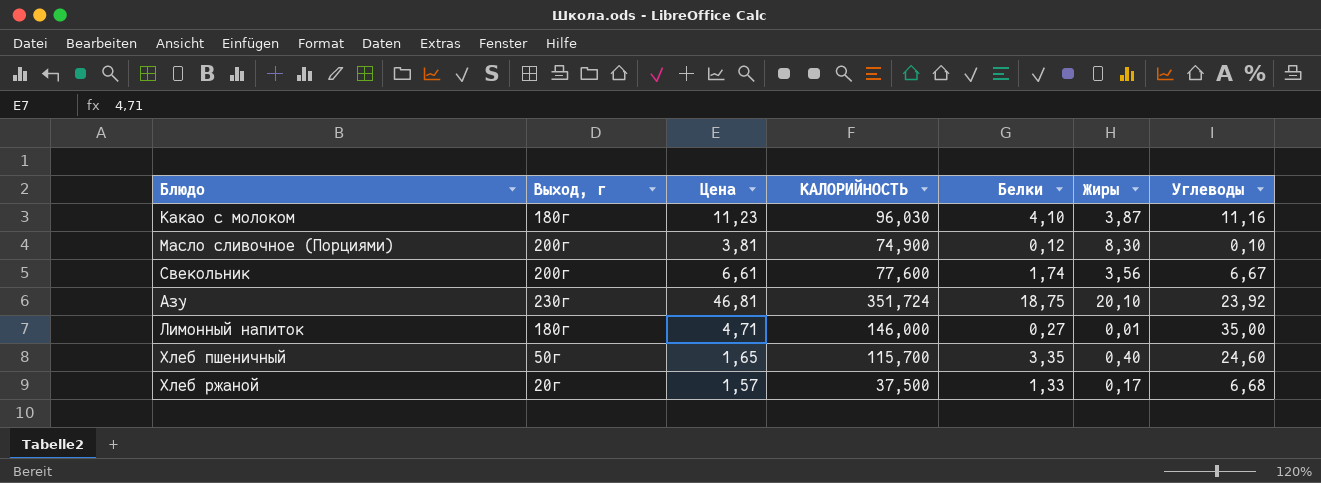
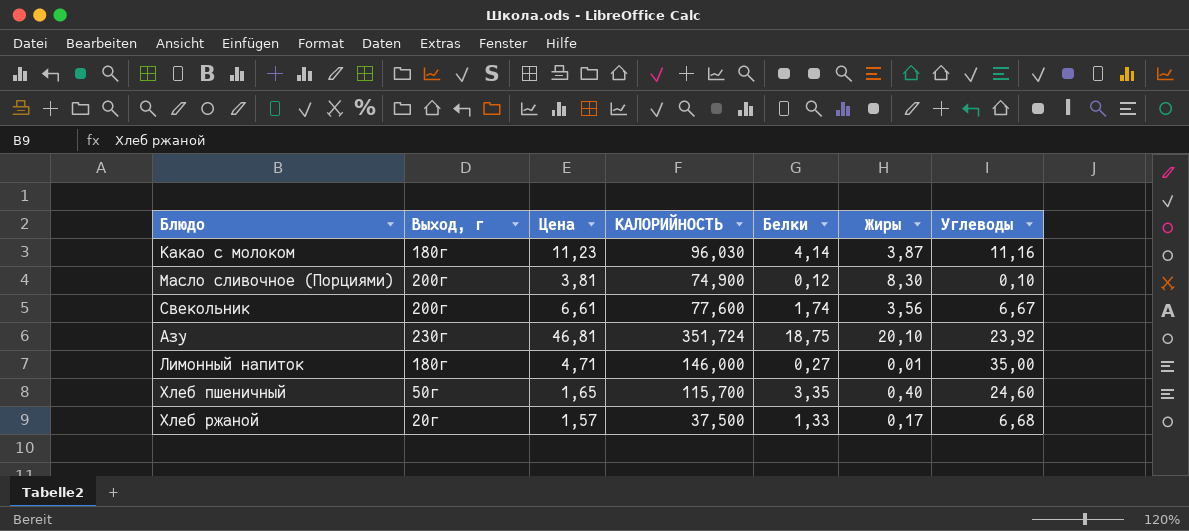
Какао с молоком | Белки: 4,10 -> 4,14

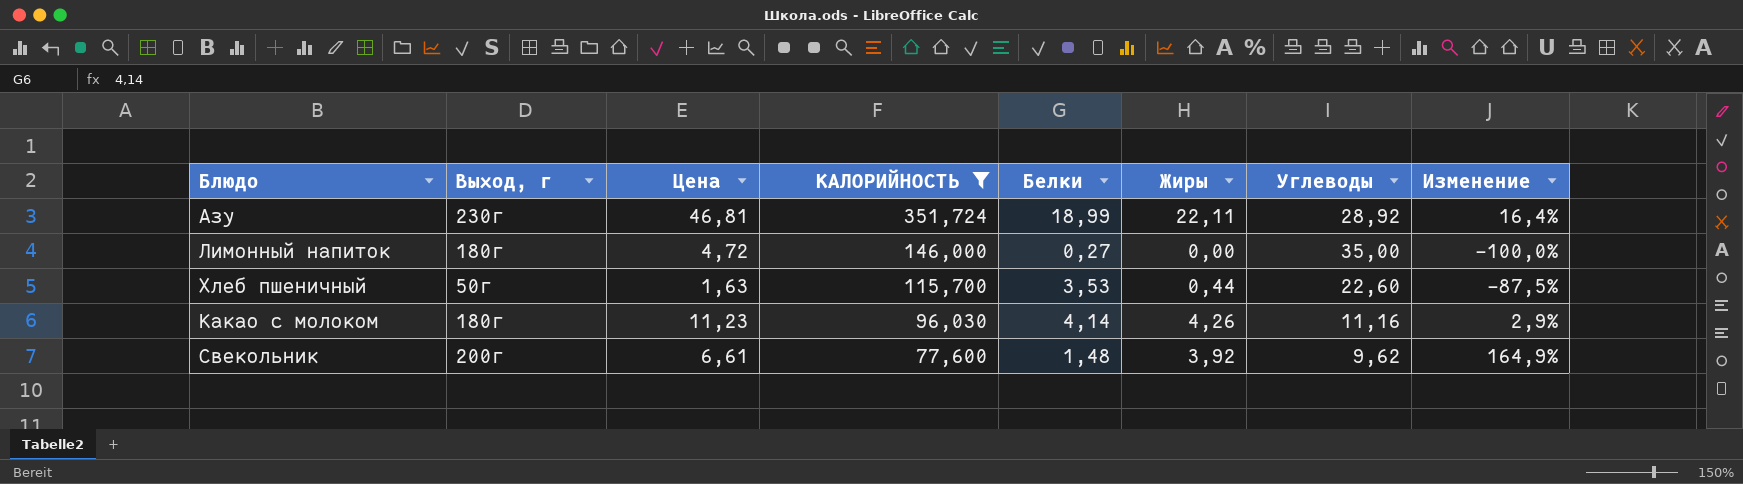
filter: none -> КАЛОРИЙНОСТЬ >= 77,600
row order: none -> КАЛОРИЙНОСТЬ descending
column Изменение | formula: none -> ([Жиры] - [Белки]) / [Белки]
Азу | Белки: 18,75 -> 18,99
Азу | Жиры: 20,10 -> 22,11
Азу | Углеводы: 23,92 -> 28,92
Лимонный напиток | Цена: 4,71 -> 4,72
Лимонный напиток | Жиры: 0,01 -> 0,00
Хлеб пшеничный | Цена: 1,65 -> 1,63
Хлеб пшеничный | Белки: 3,35 -> 3,53
Хлеб пшеничный | Жиры: 0,40 -> 0,44
Хлеб пшеничный | Углеводы: 24,60 -> 22,60
Какао с молоком | Жиры: 3,87 -> 4,26
Свекольник | Белки: 1,74 -> 1,48
Свекольник | Жиры: 3,56 -> 3,92
Свекольник | Углеводы: 6,67 -> 9,62

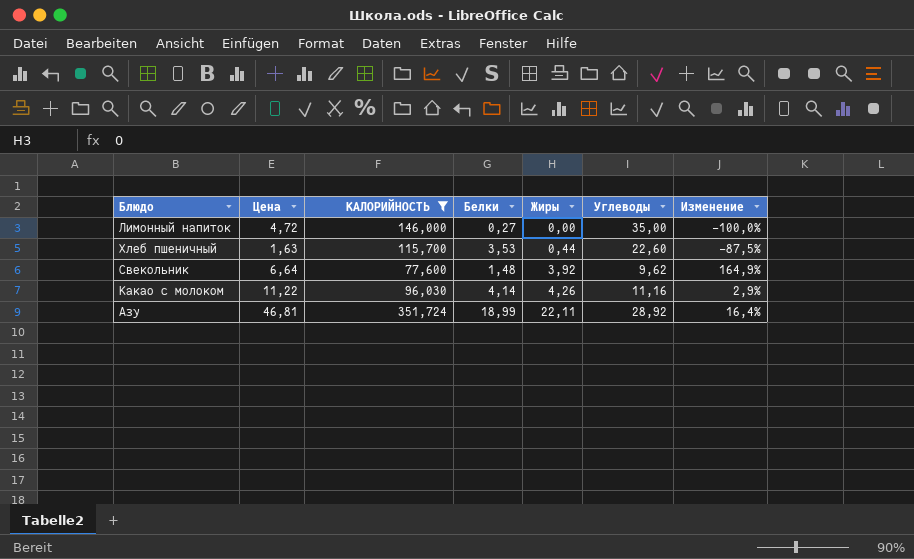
row order: КАЛОРИЙНОСТЬ descending -> Жиры ascending
column Выход, г | position: 2 -> none
Свекольник | Цена: 6,61 -> 6,64
Какао с молоком | Цена: 11,23 -> 11,22

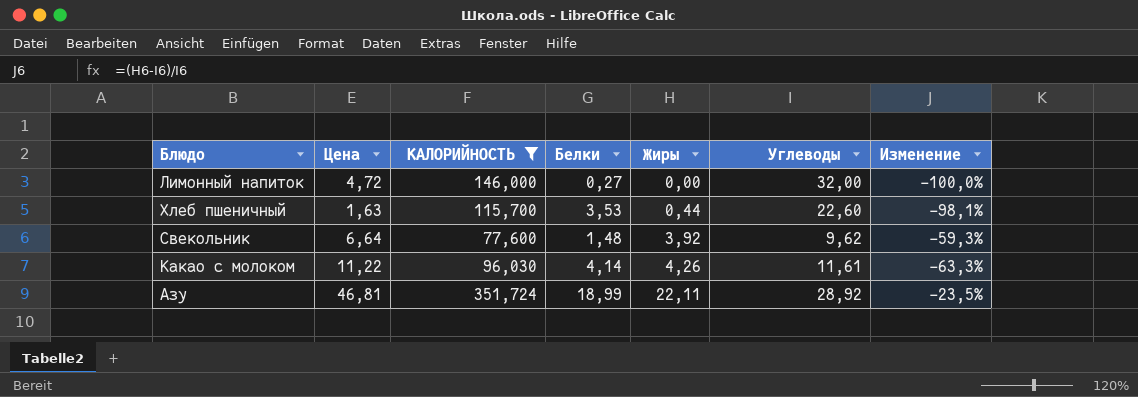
column Изменение | formula: ([Жиры] - [Белки]) / [Белки] -> ([Жиры] - [Углеводы]) / [Углеводы]
Лимонный напиток | Углеводы: 35,00 -> 32,00
Какао с молоком | Углеводы: 11,16 -> 11,61

